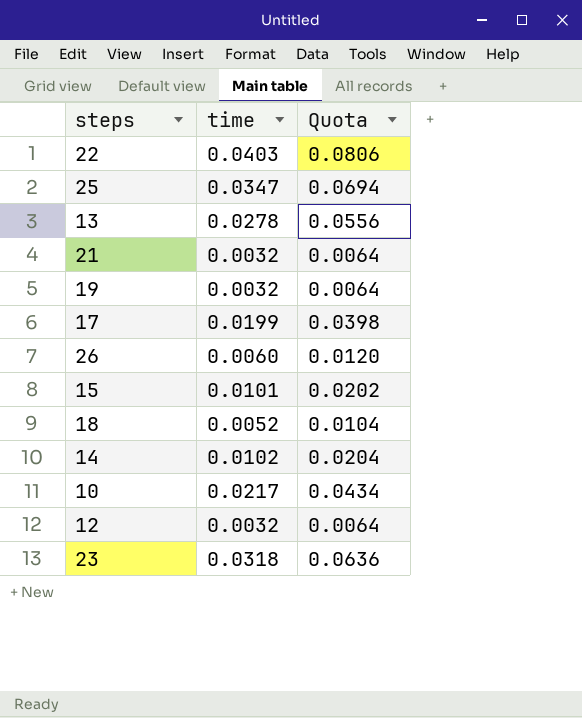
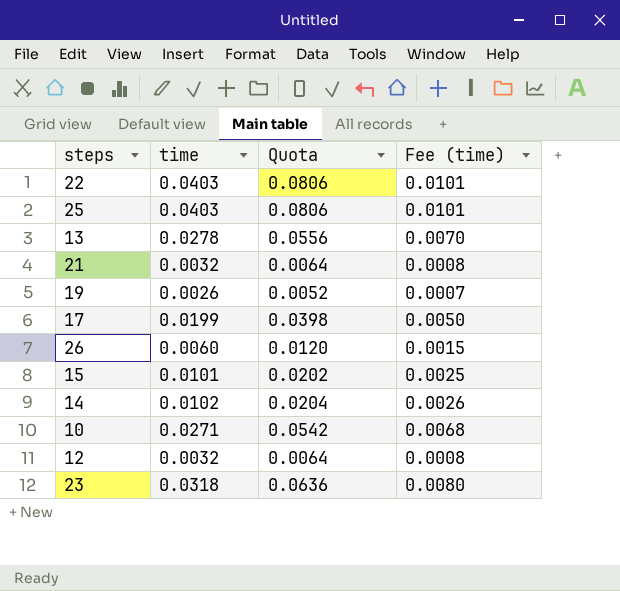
column Fee (time) | formula: none -> [time] * 0.25
row 18: 0.0052 | 0.0104 -> none
25 | time: 0.0347 -> 0.0403
25 | Quota: 0.0694 -> 0.0806
19 | time: 0.0032 -> 0.0026
19 | Quota: 0.0064 -> 0.0052
10 | time: 0.0217 -> 0.0271
10 | Quota: 0.0434 -> 0.0542

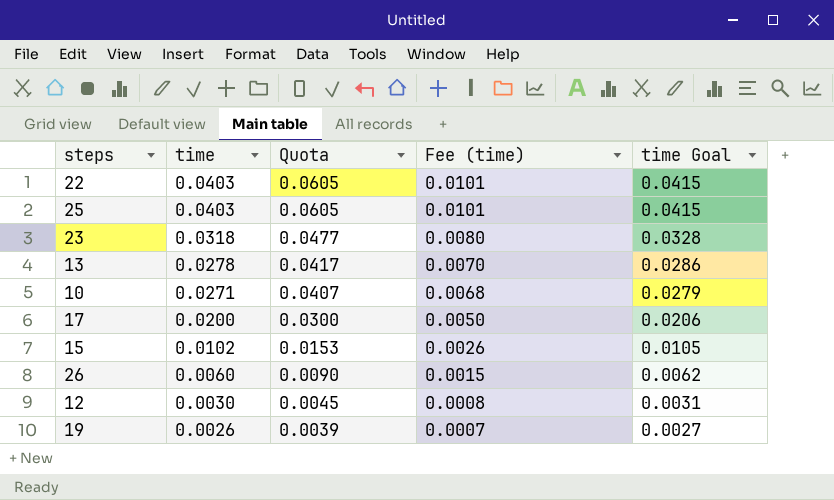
row order: none -> time descending
column Quota | formula: [time] * 2 -> [time] * 1.5
column time Goal | formula: none -> [time] * 1.03
row 21: 0.0032 | 0.0064 | 0.0008 -> none
row 14: 0.0102 | 0.0204 | 0.0026 -> none
17 | time: 0.0199 -> 0.0200
15 | time: 0.0101 -> 0.0102
15 | Fee (time): 0.0025 -> 0.0026
12 | time: 0.0032 -> 0.0030

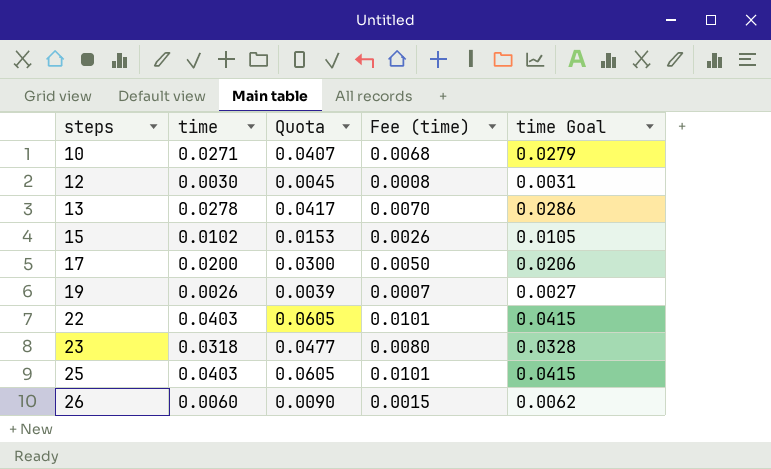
row order: time descending -> steps ascending

